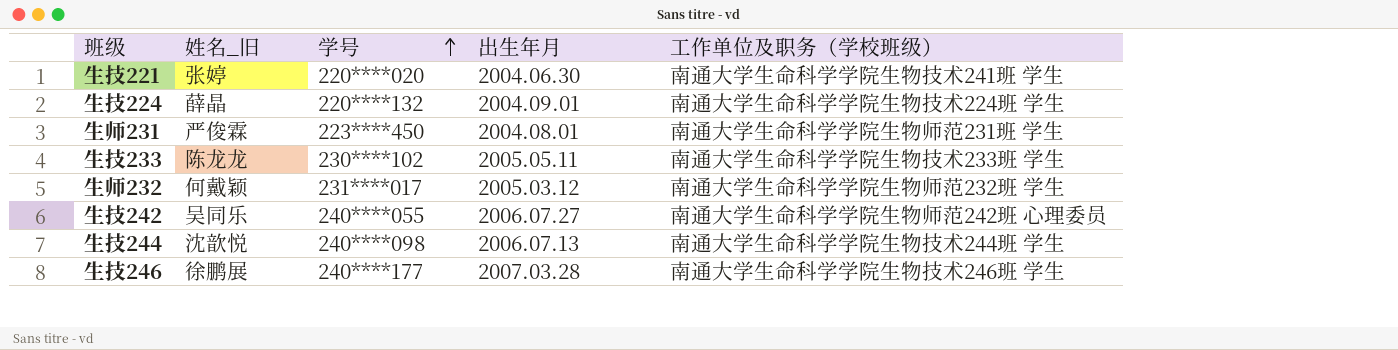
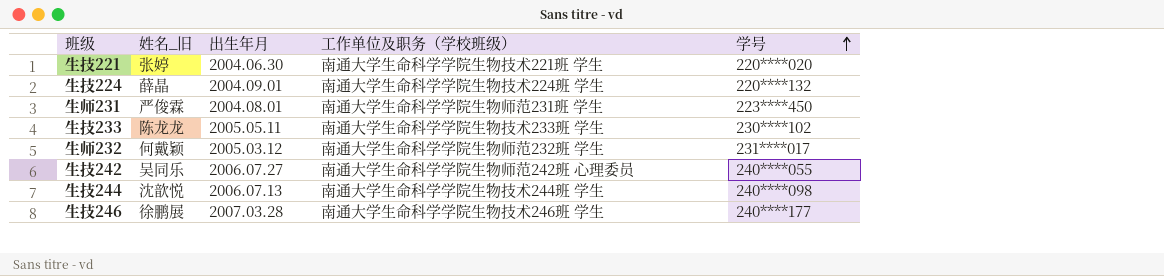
column 学号 | position: 3 -> 5
生技221 | 工作单位及职务（学校班级）: 南通大学生命科学学院生物技术241班 学生 -> 南通大学生命科学学院生物技术221班 学生

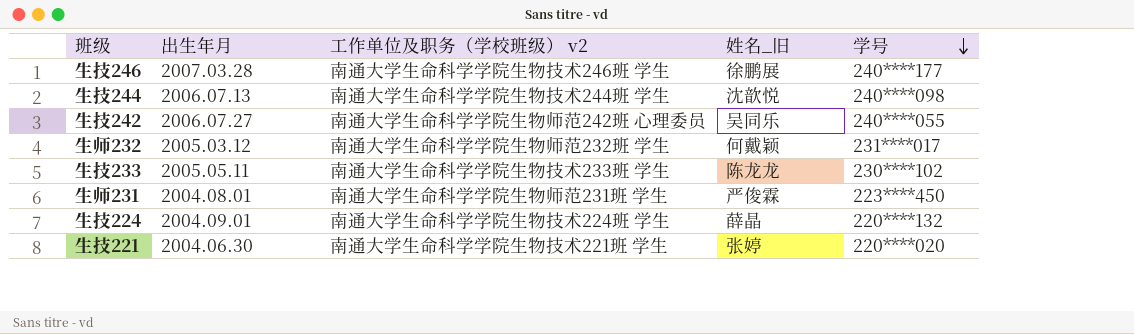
row order: 学号 ascending -> 学号 descending
column name: 工作单位及职务（学校班级） -> 工作单位及职务（学校班级） v2
column 姓名_旧 | position: 2 -> 4

